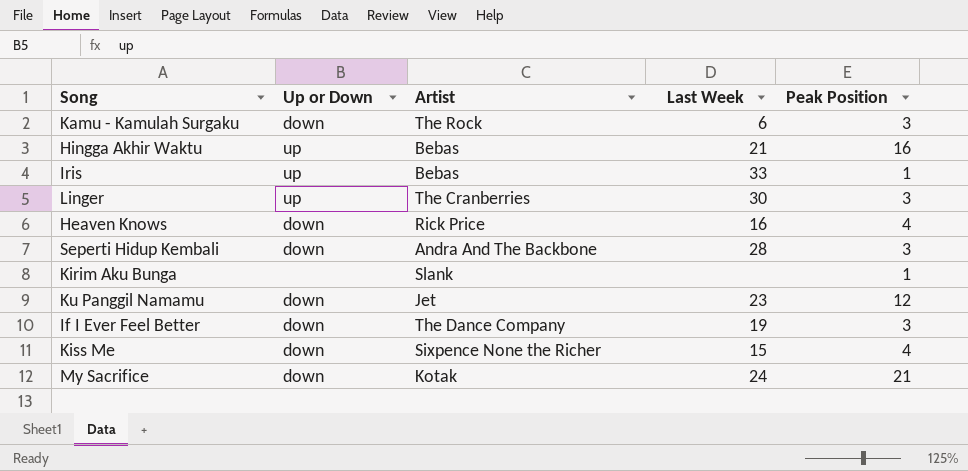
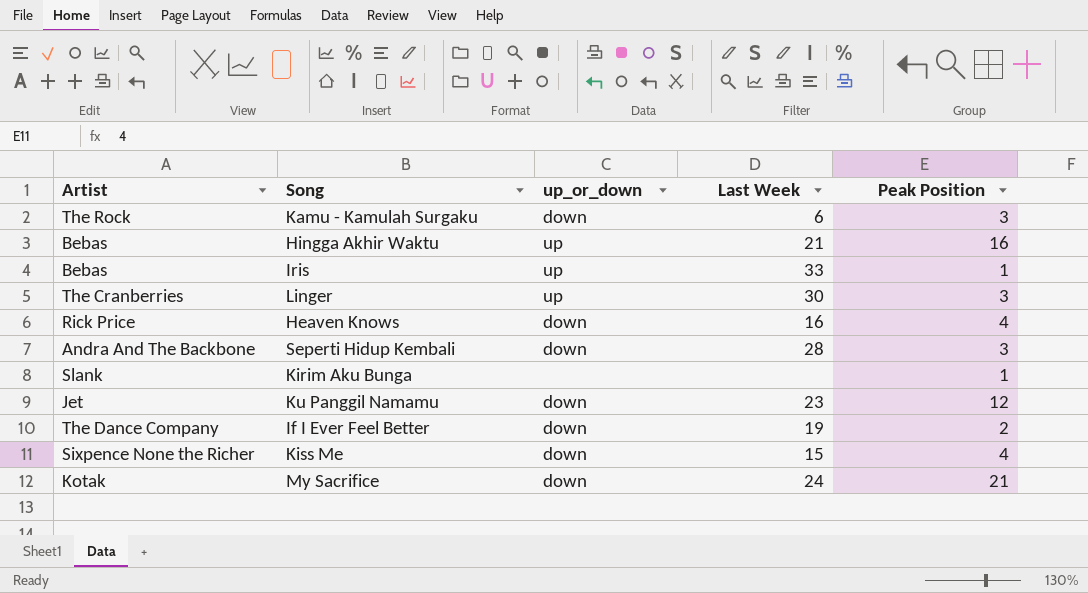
column Artist | position: 3 -> 1
column name: Up or Down -> up_or_down
If I Ever Feel Better | Peak Position: 3 -> 2

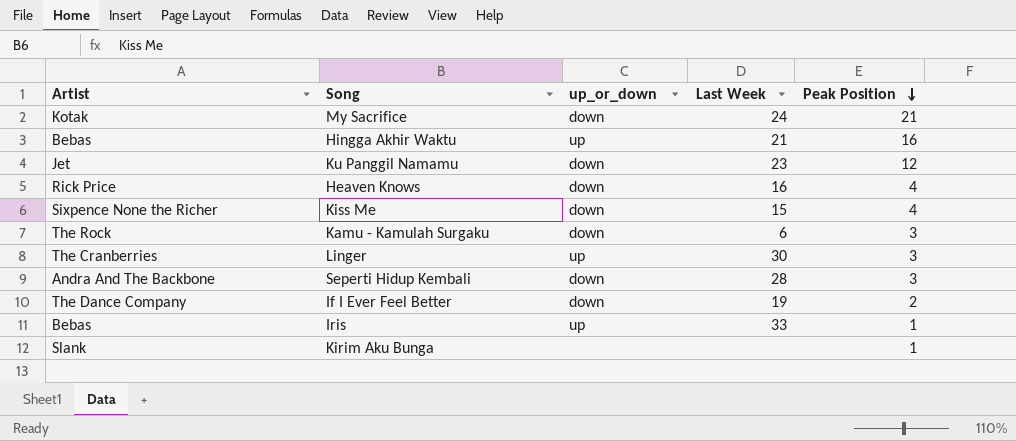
row order: none -> Peak Position descending

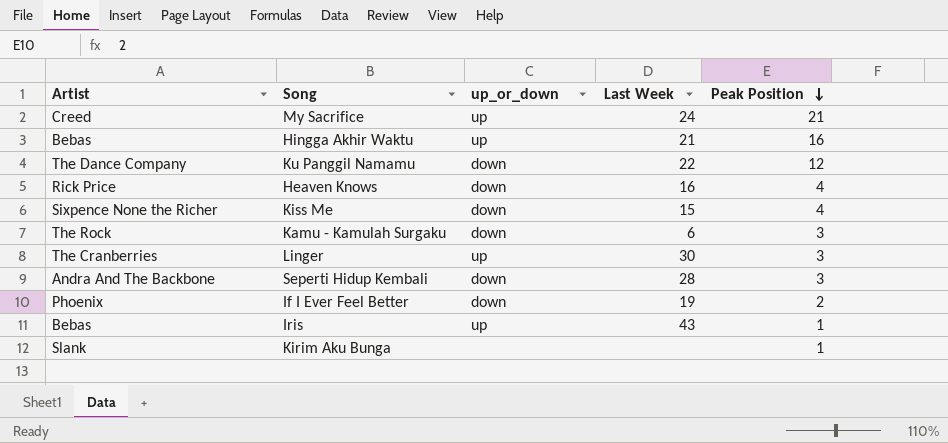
My Sacrifice | Artist: Kotak -> Creed
My Sacrifice | up_or_down: down -> up
Ku Panggil Namamu | Artist: Jet -> The Dance Company
Ku Panggil Namamu | Last Week: 23 -> 22
If I Ever Feel Better | Artist: The Dance Company -> Phoenix
Iris | Last Week: 33 -> 43

